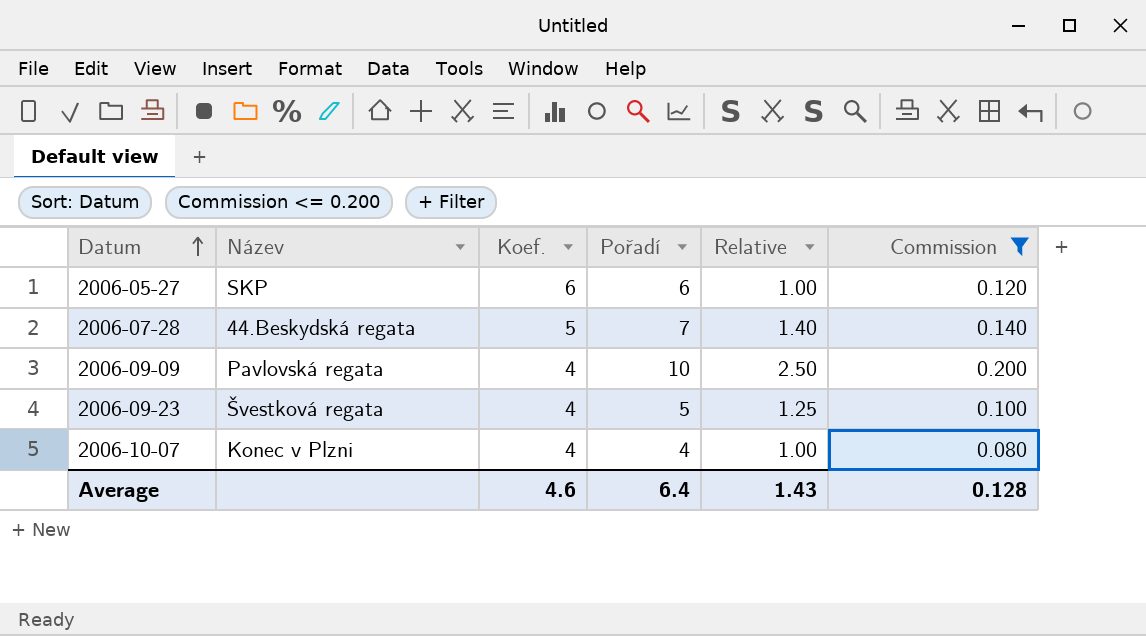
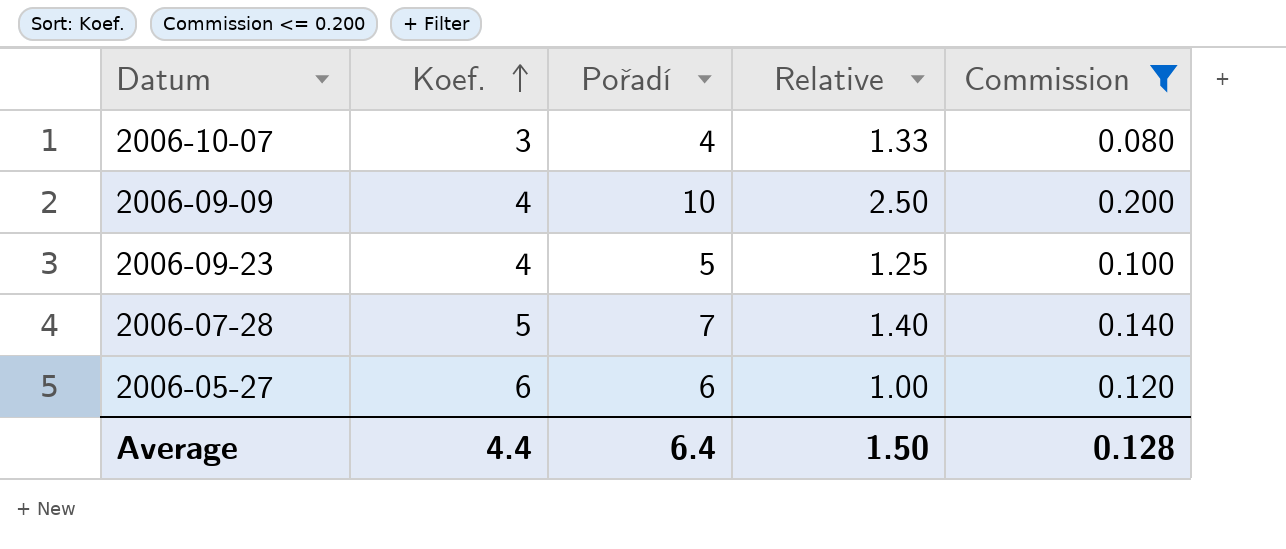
row order: Datum ascending -> Koef. ascending
column Název | position: 2 -> none
2006-10-07 | Koef.: 4 -> 3
2006-10-07 | Relative: 1.00 -> 1.33
Average | Koef.: 4.6 -> 4.4
Average | Relative: 1.43 -> 1.50

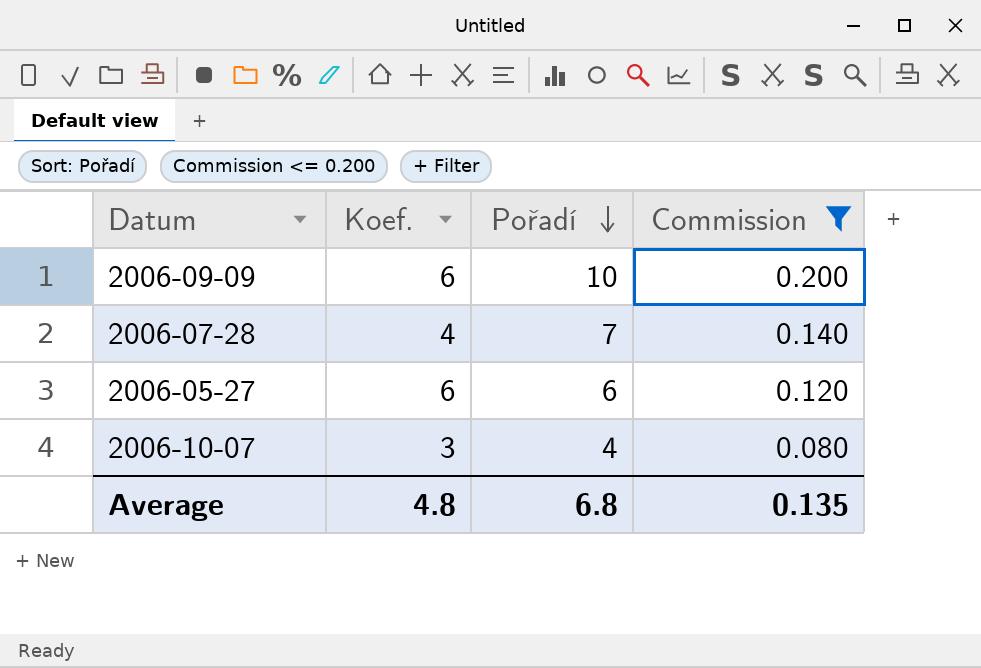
row order: Koef. ascending -> Pořadí descending
column Relative | formula: [Pořadí] / [Koef.] -> none
row 2006-09-23: 4 | 5 | 1.25 | 0.100 -> none
2006-09-09 | Koef.: 4 -> 6
2006-07-28 | Koef.: 5 -> 4
Average | Koef.: 4.4 -> 4.8
Average | Pořadí: 6.4 -> 6.8
Average | Commission: 0.128 -> 0.135

